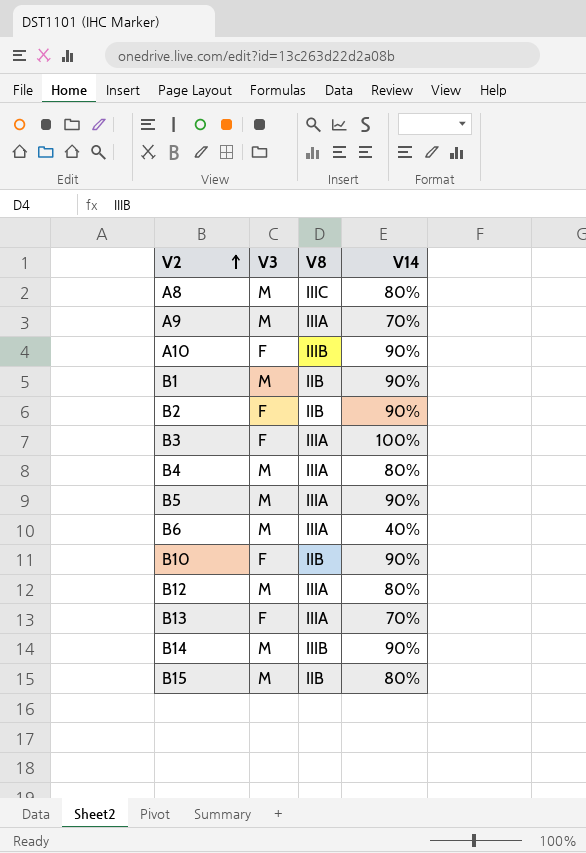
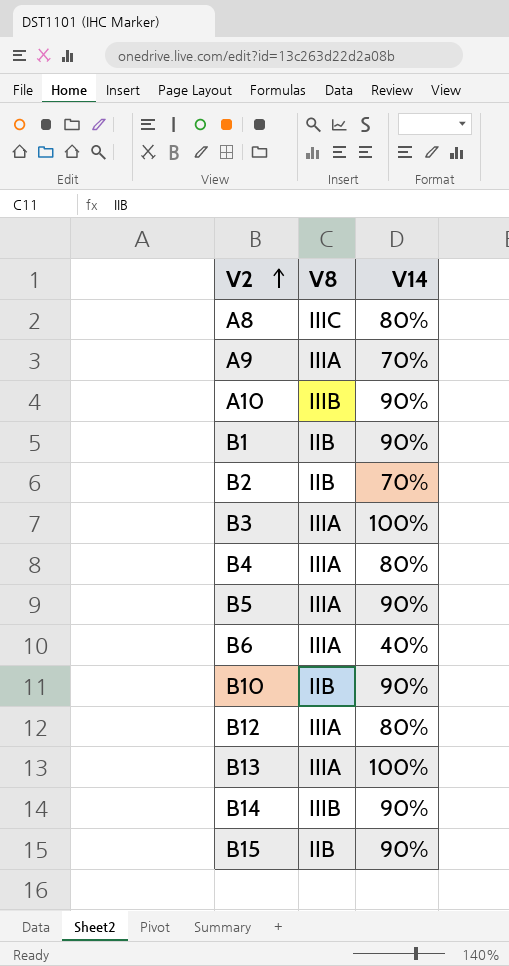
column V3 | position: 2 -> none
B2 | V14: 90% -> 70%
B13 | V14: 70% -> 100%
B15 | V14: 80% -> 90%

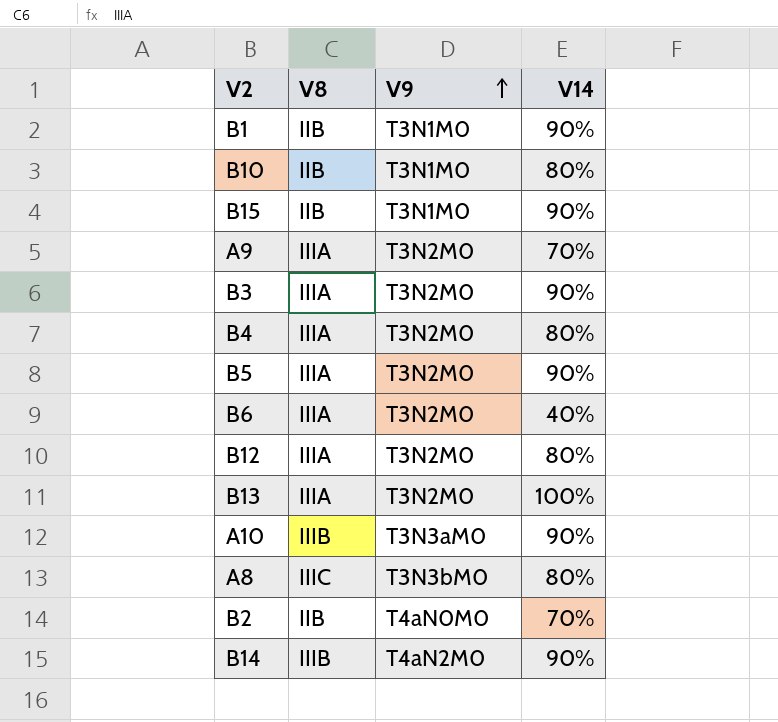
row order: V2 ascending -> V9 ascending
column V9 | position: none -> 3
B10 | V14: 90% -> 80%
B3 | V14: 100% -> 90%

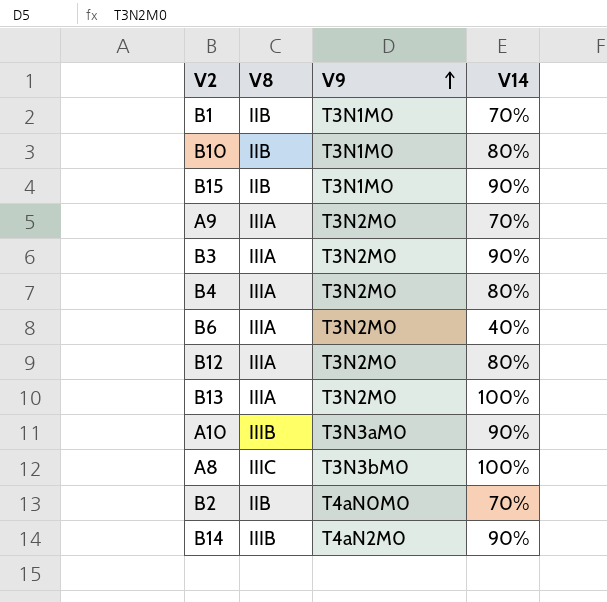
row B5: IIIA | T3N2M0 | 90% -> none
B1 | V14: 90% -> 70%
A8 | V14: 80% -> 100%

